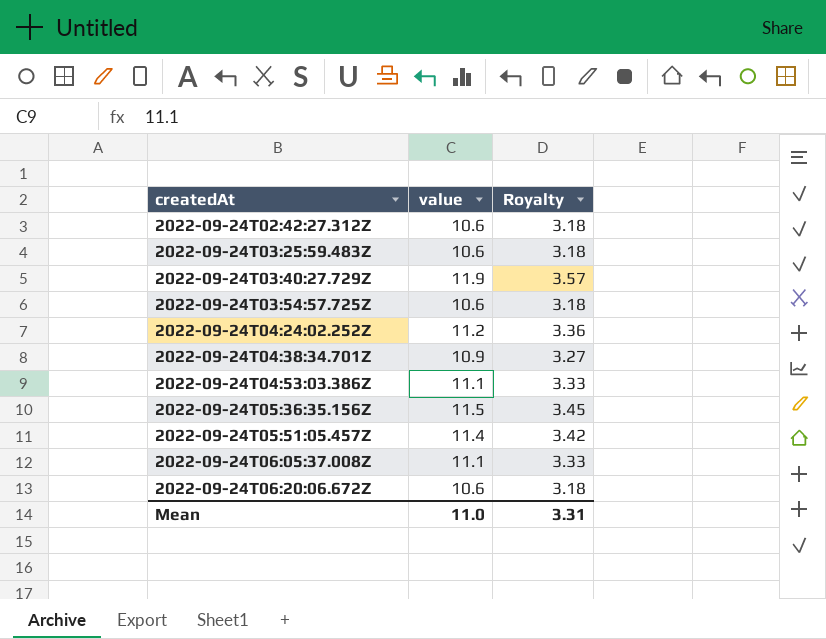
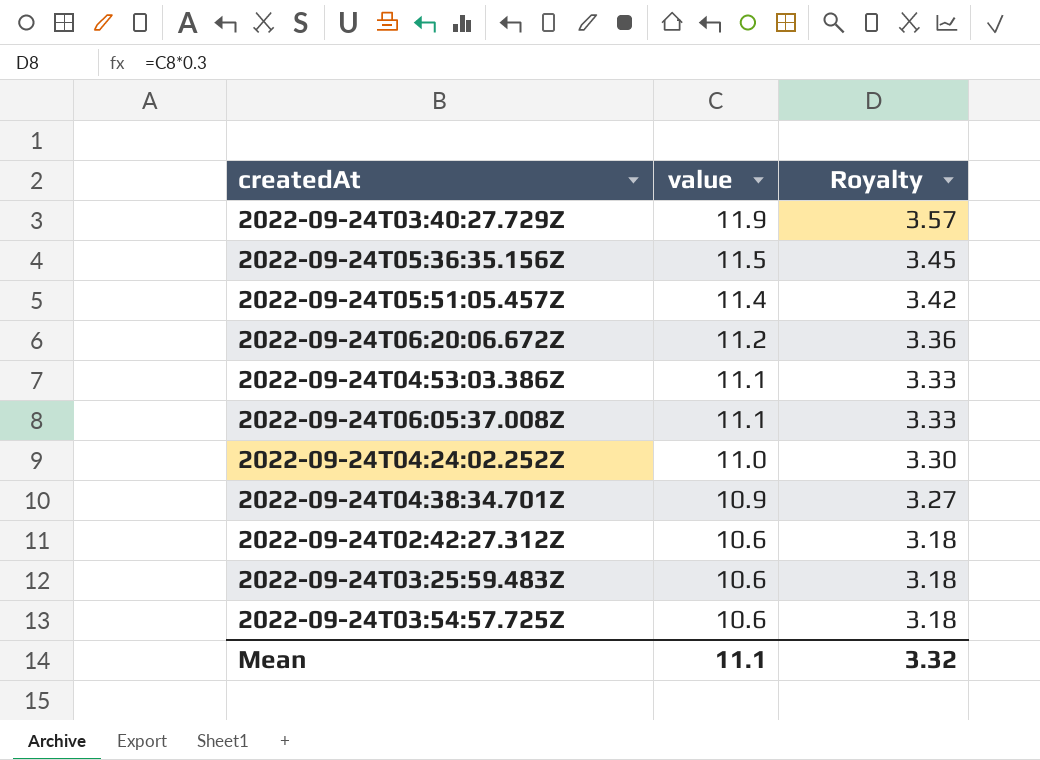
row order: createdAt ascending -> value descending
2022-09-24T06:20:06.672Z | value: 10.6 -> 11.2
2022-09-24T06:20:06.672Z | Royalty: 3.18 -> 3.36
2022-09-24T04:24:02.252Z | value: 11.2 -> 11.0
2022-09-24T04:24:02.252Z | Royalty: 3.36 -> 3.30
Mean | value: 11.0 -> 11.1
Mean | Royalty: 3.31 -> 3.32

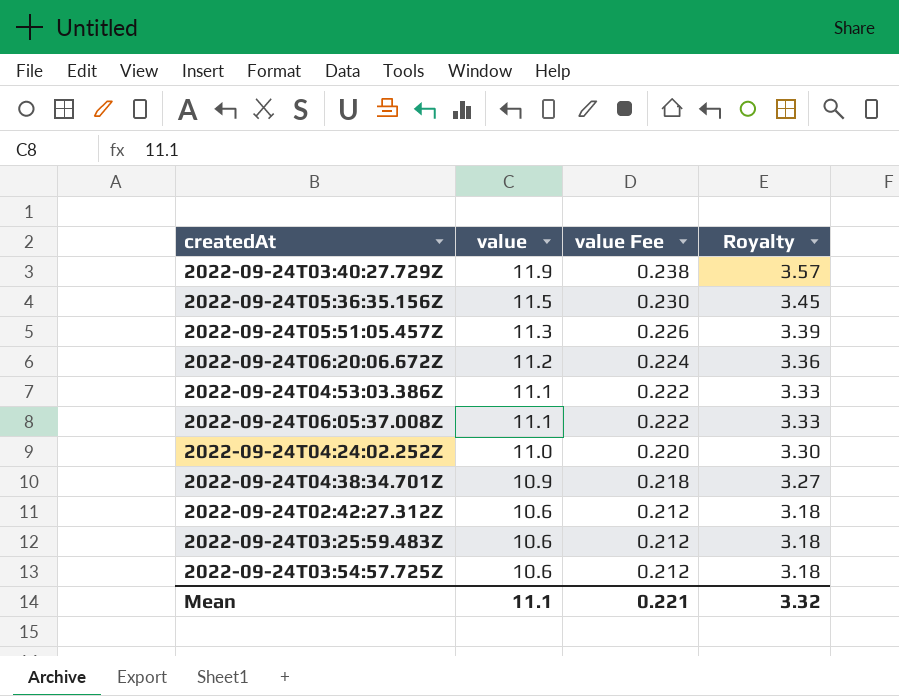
column value Fee | formula: none -> [value] * 0.02
2022-09-24T05:51:05.457Z | value: 11.4 -> 11.3
2022-09-24T05:51:05.457Z | Royalty: 3.42 -> 3.39

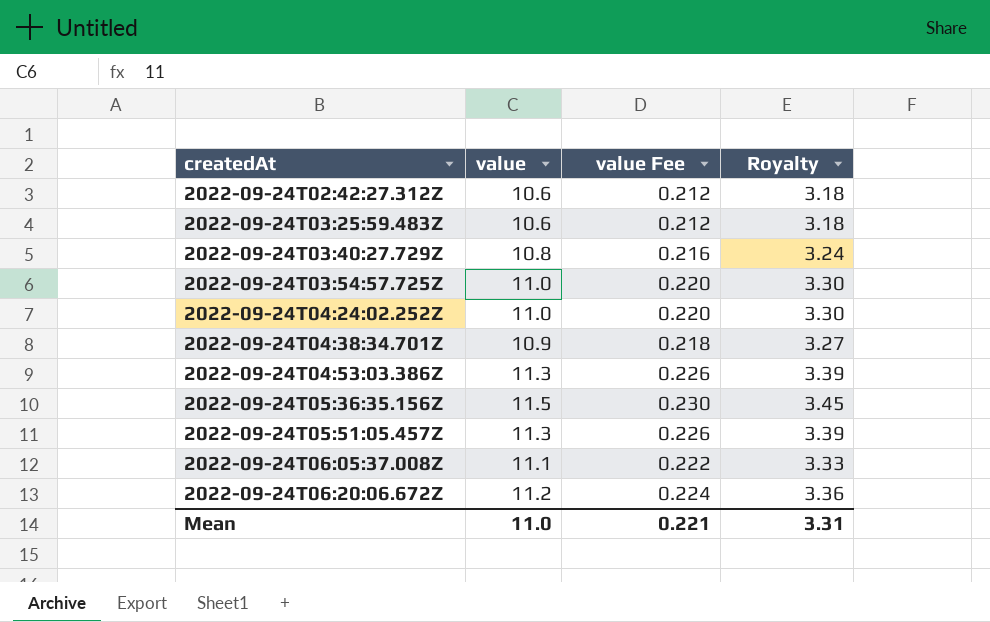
row order: value descending -> createdAt ascending
2022-09-24T03:40:27.729Z | value: 11.9 -> 10.8
2022-09-24T03:40:27.729Z | value Fee: 0.238 -> 0.216
2022-09-24T03:40:27.729Z | Royalty: 3.57 -> 3.24
2022-09-24T03:54:57.725Z | value: 10.6 -> 11.0
2022-09-24T03:54:57.725Z | value Fee: 0.212 -> 0.220
2022-09-24T03:54:57.725Z | Royalty: 3.18 -> 3.30
2022-09-24T04:53:03.386Z | value: 11.1 -> 11.3
2022-09-24T04:53:03.386Z | value Fee: 0.222 -> 0.226
2022-09-24T04:53:03.386Z | Royalty: 3.33 -> 3.39
Mean | value: 11.1 -> 11.0
Mean | Royalty: 3.32 -> 3.31

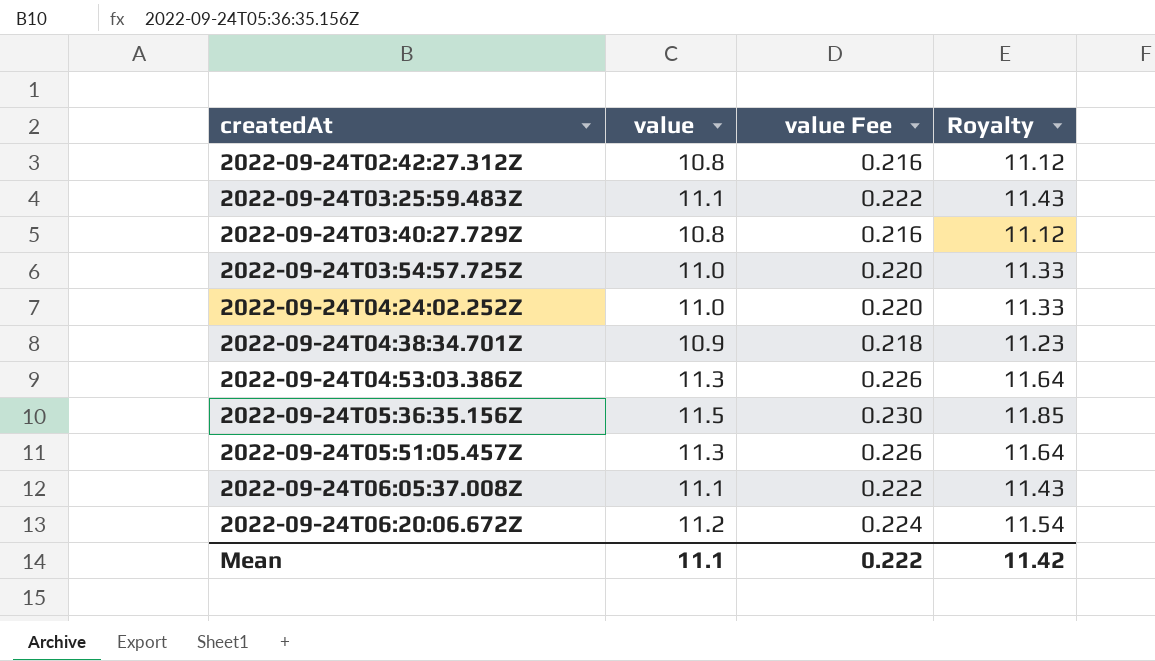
column Royalty | formula: [value] * 0.3 -> [value] * 1.03
2022-09-24T02:42:27.312Z | value: 10.6 -> 10.8
2022-09-24T02:42:27.312Z | value Fee: 0.212 -> 0.216
2022-09-24T03:25:59.483Z | value: 10.6 -> 11.1
2022-09-24T03:25:59.483Z | value Fee: 0.212 -> 0.222
Mean | value: 11.0 -> 11.1
Mean | value Fee: 0.221 -> 0.222
Mean | Royalty: 3.31 -> 11.42

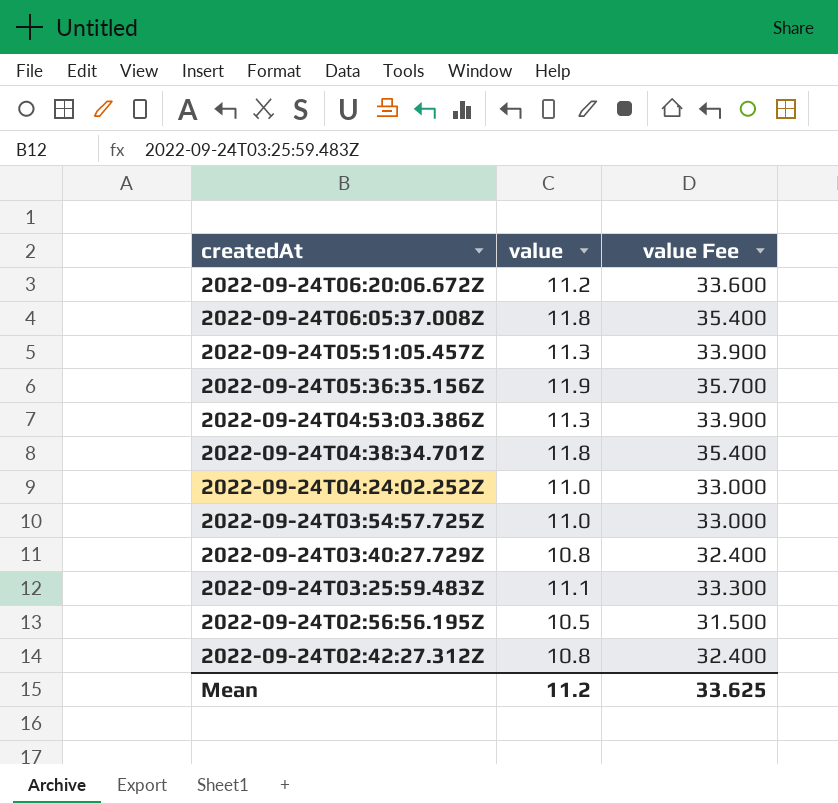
row order: createdAt ascending -> createdAt descending
column Royalty | formula: [value] * 1.03 -> none
column value Fee | formula: [value] * 0.02 -> [value] * 3
2022-09-24T06:05:37.008Z | value: 11.1 -> 11.8
2022-09-24T05:36:35.156Z | value: 11.5 -> 11.9
2022-09-24T04:38:34.701Z | value: 10.9 -> 11.8
row 2022-09-24T02:56:56.195Z: none -> 10.5 | 31.500
Mean | value: 11.1 -> 11.2
Mean | value Fee: 0.222 -> 33.625

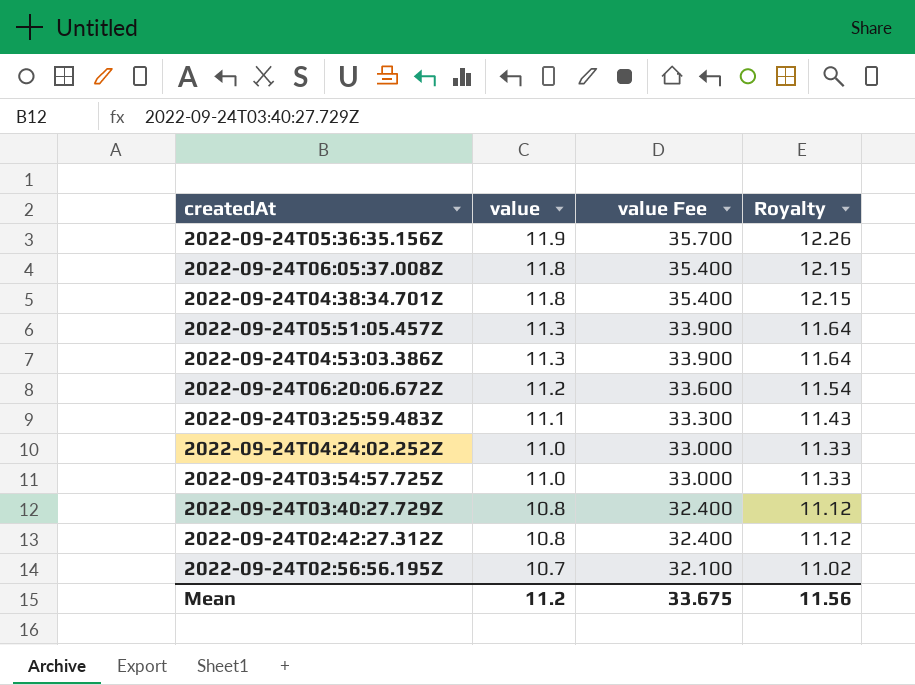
row order: createdAt descending -> value descending
column Royalty | formula: none -> [value] * 1.03
2022-09-24T02:56:56.195Z | value: 10.5 -> 10.7
2022-09-24T02:56:56.195Z | value Fee: 31.500 -> 32.100
Mean | value Fee: 33.625 -> 33.675

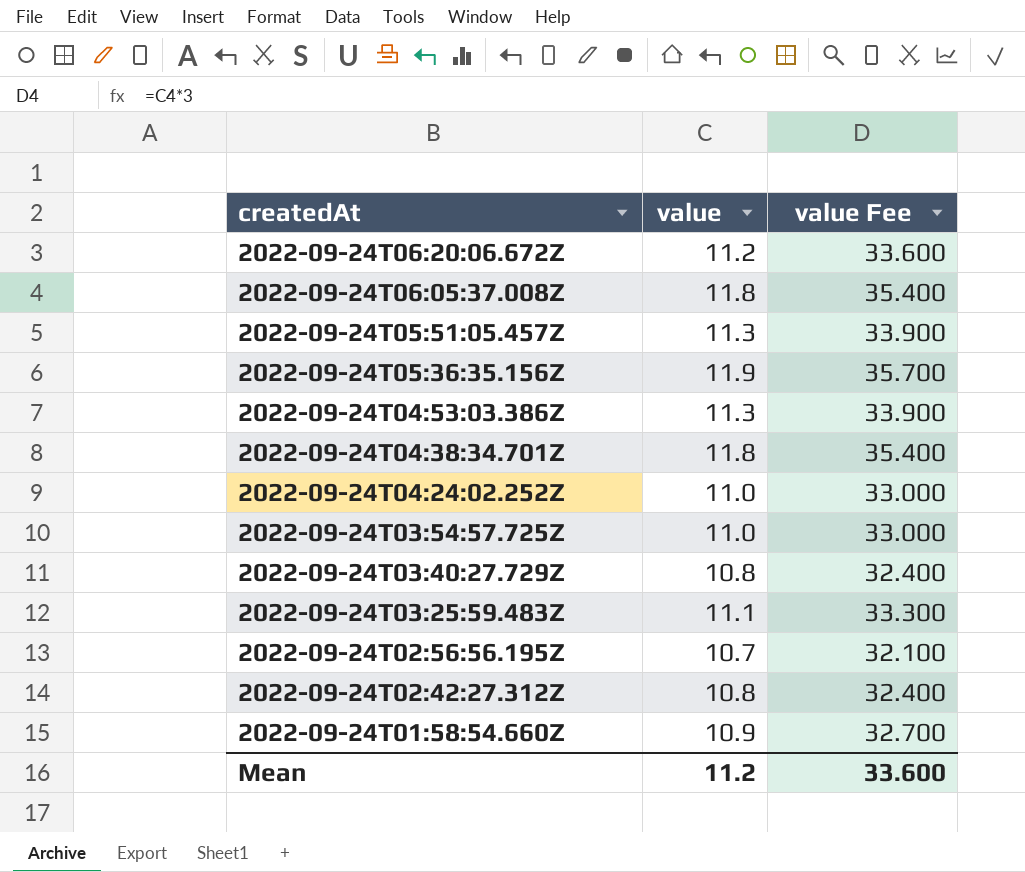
row order: value descending -> createdAt descending
column Royalty | formula: [value] * 1.03 -> none
row 2022-09-24T01:58:54.660Z: none -> 10.9 | 32.700
Mean | value Fee: 33.675 -> 33.600

